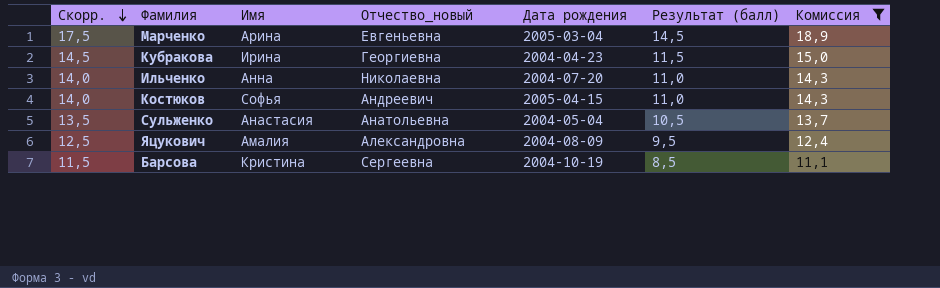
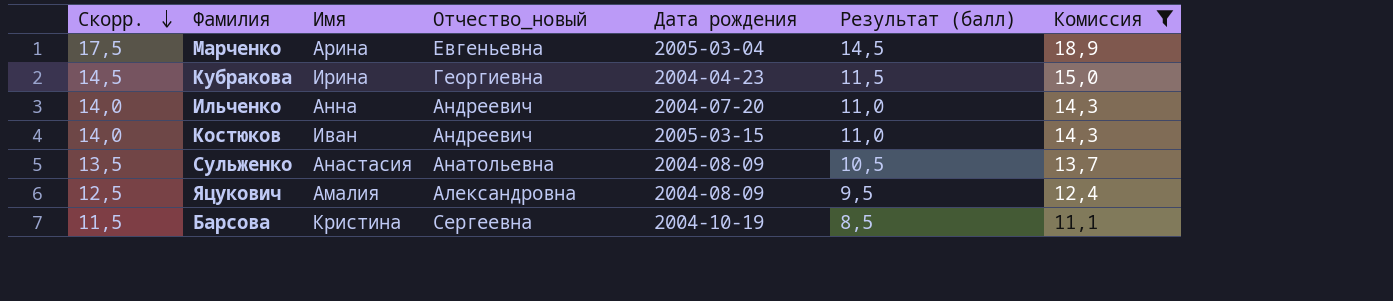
Ильченко | Отчество_новый: Николаевна -> Андреевич
Костюков | Имя: Софья -> Иван
Костюков | Дата рождения: 2005-04-15 -> 2005-03-15
Сульженко | Дата рождения: 2004-05-04 -> 2004-08-09

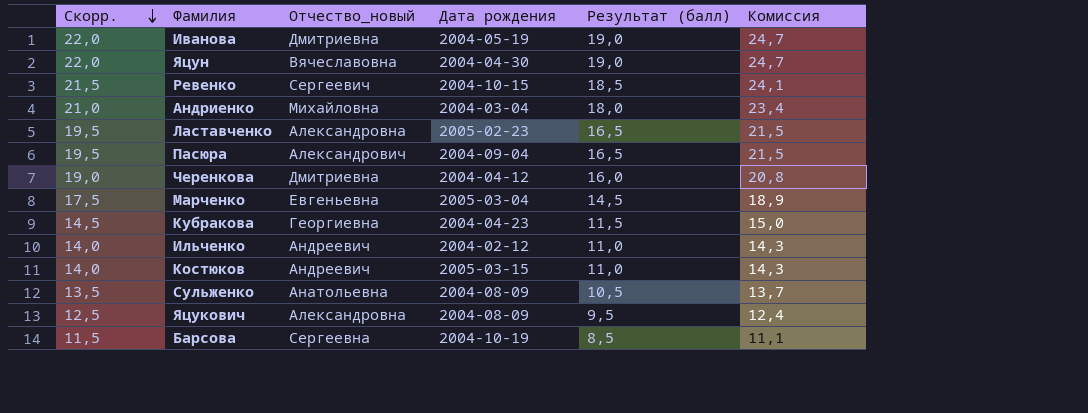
filter: Комиссия <= 18,9 -> none
column Имя | position: 3 -> none
Ильченко | Дата рождения: 2004-07-20 -> 2004-02-12

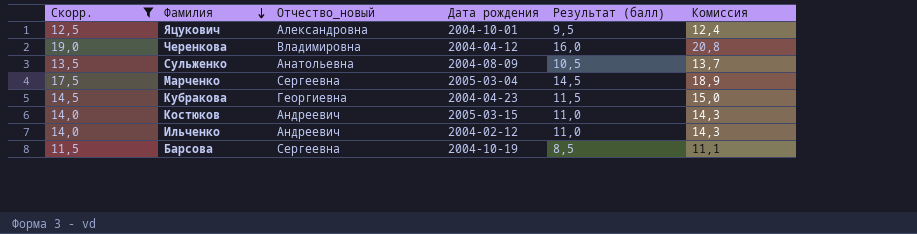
filter: none -> Скорр. <= 19,0
row order: Скорр. descending -> Фамилия descending
Яцукович | Дата рождения: 2004-08-09 -> 2004-10-01
Черенкова | Отчество_новый: Дмитриевна -> Владимировна
Марченко | Отчество_новый: Евгеньевна -> Сергеевна

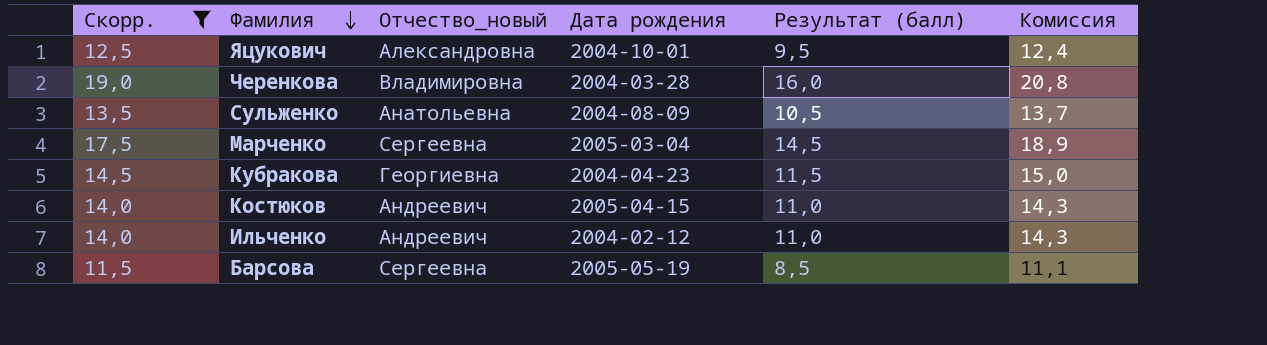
Черенкова | Дата рождения: 2004-04-12 -> 2004-03-28
Костюков | Дата рождения: 2005-03-15 -> 2005-04-15
Барсова | Дата рождения: 2004-10-19 -> 2005-05-19

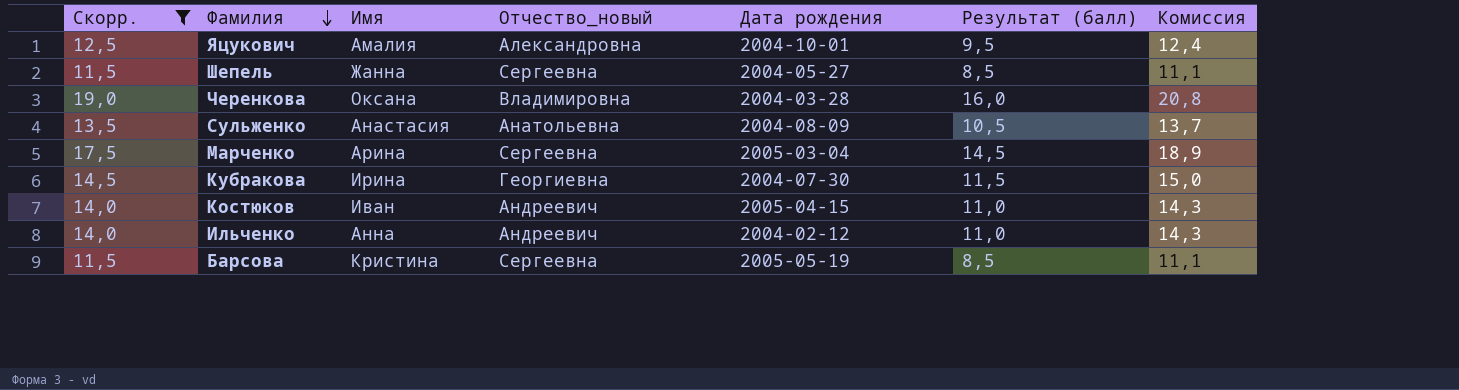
column Имя | position: none -> 3
row Шепель: none -> 11,5 | Жанна | Сергеевна | 2004-05-27 | 8,5 | 11,1
Кубракова | Дата рождения: 2004-04-23 -> 2004-07-30

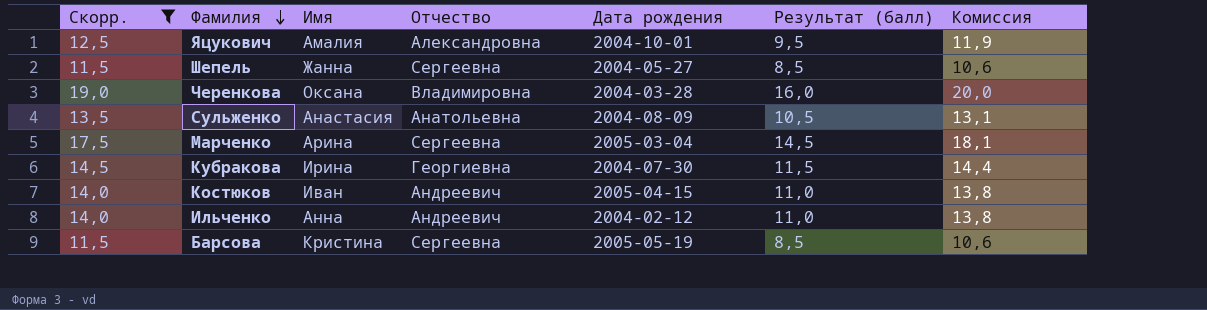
column name: Отчество_новый -> Отчество
column Комиссия | formula: [Результат (балл)] * 1,3 -> [Результат (балл)] * 1,25

